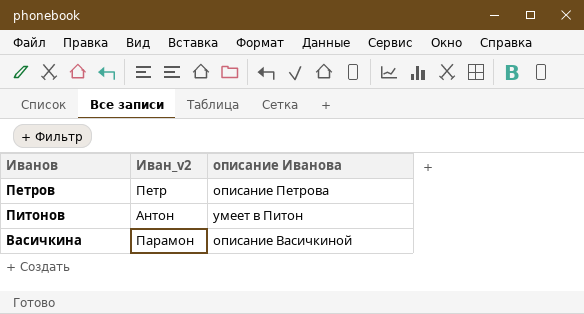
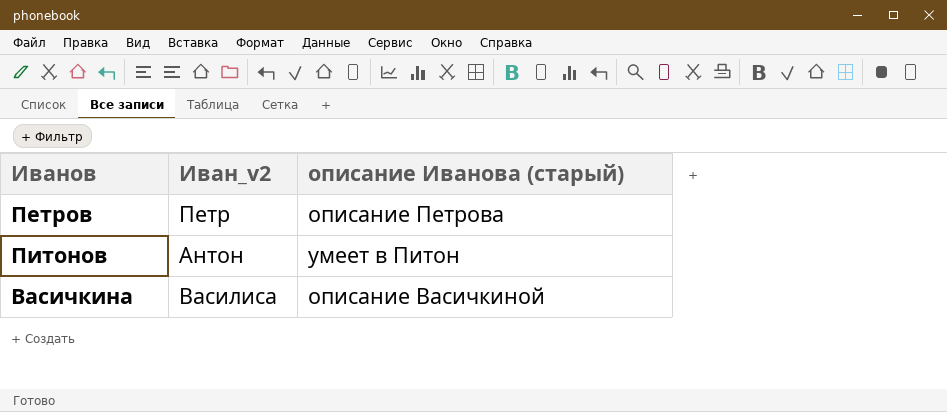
column name: описание Иванова -> описание Иванова (старый)
Васичкина | Иван_v2: Парамон -> Василиса

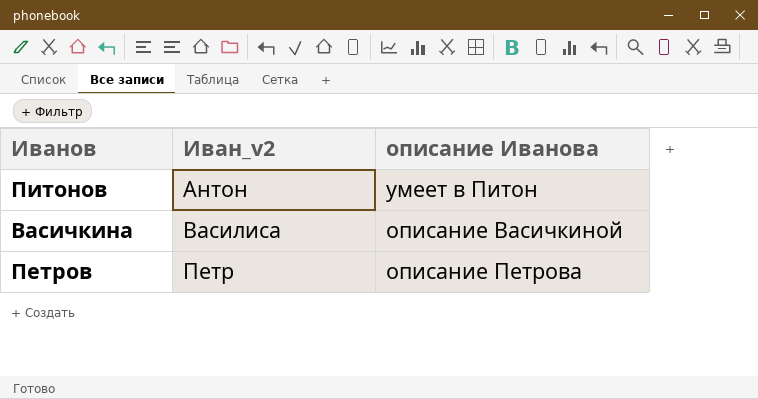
row order: none -> Иван_v2 ascending
column name: описание Иванова (старый) -> описание Иванова

